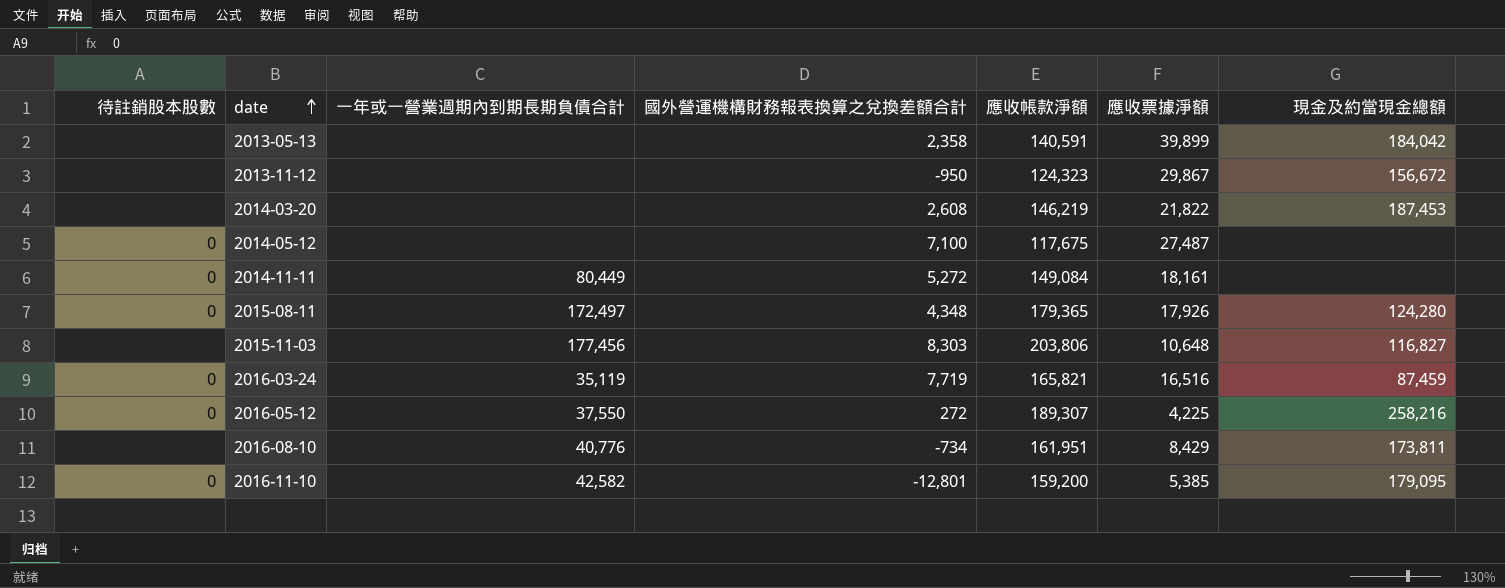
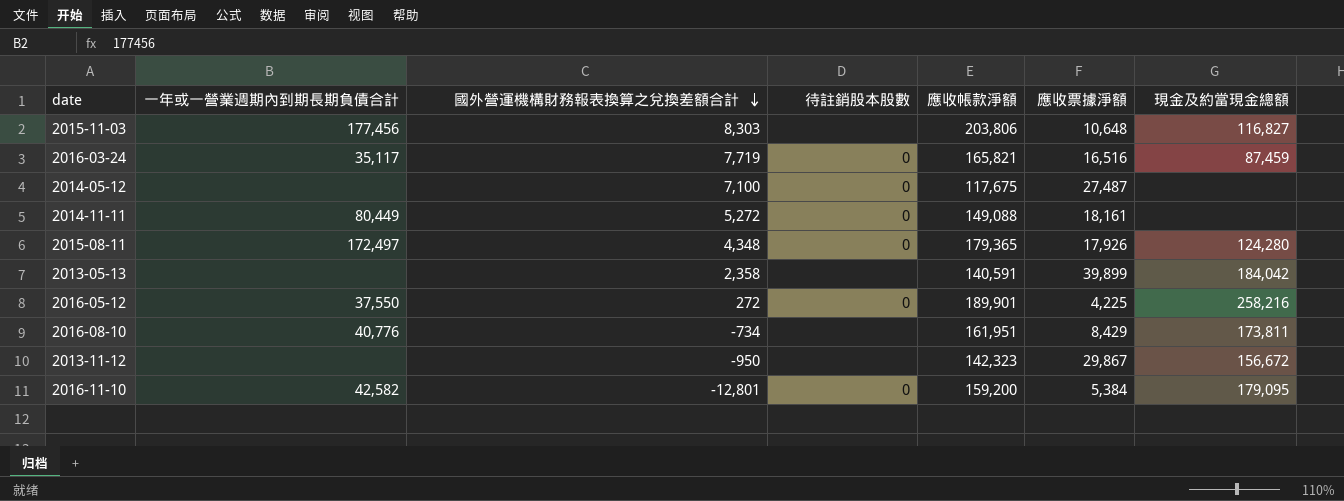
row order: date ascending -> 國外營運機構財務報表換算之兌換差額合計 descending
column 待註銷股本股數 | position: 1 -> 4
row 2014-03-20: none | none | 2,608 | 146,219 | 21,822 | 187,453 -> none
2016-03-24 | 一年或一營業週期內到期長期負債合計: 35,119 -> 35,117
2014-11-11 | 應收帳款淨額: 149,084 -> 149,088
2016-05-12 | 應收帳款淨額: 189,307 -> 189,901
2013-11-12 | 應收帳款淨額: 124,323 -> 142,323
2016-11-10 | 應收票據淨額: 5,385 -> 5,384

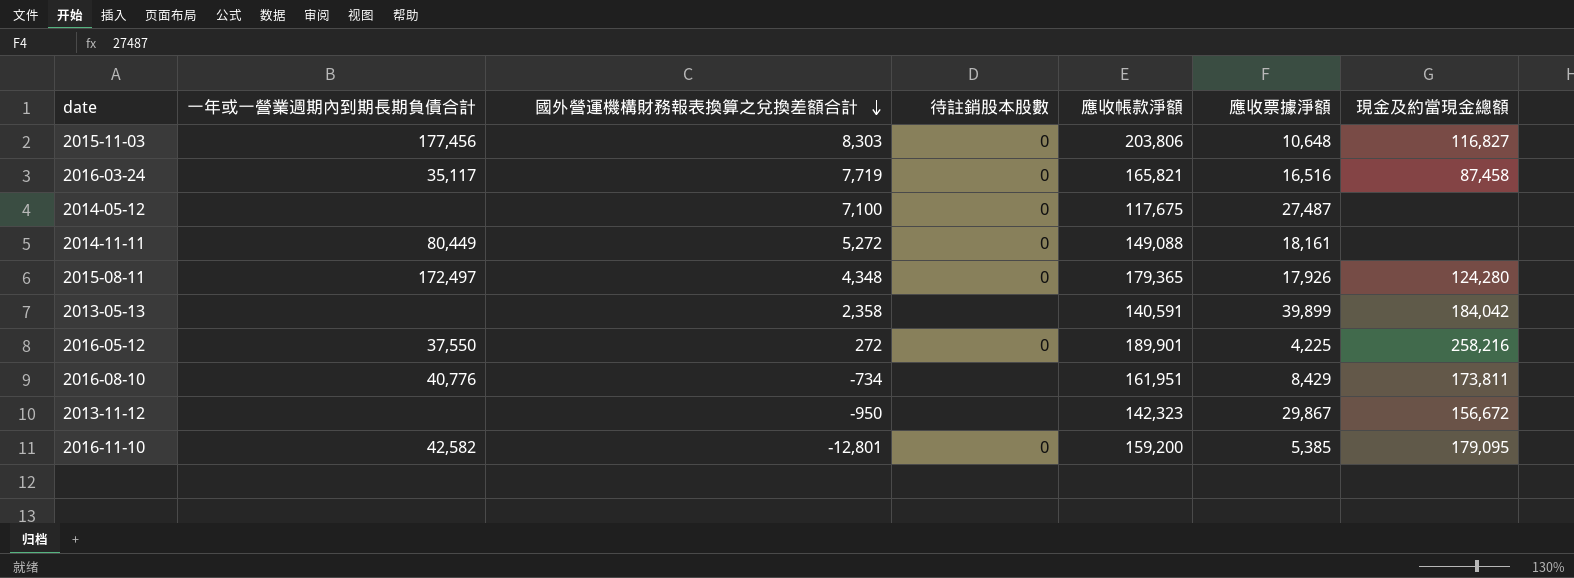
2015-11-03 | 待註銷股本股數: none -> 0
2016-03-24 | 現金及約當現金總額: 87,459 -> 87,458
2016-11-10 | 應收票據淨額: 5,384 -> 5,385

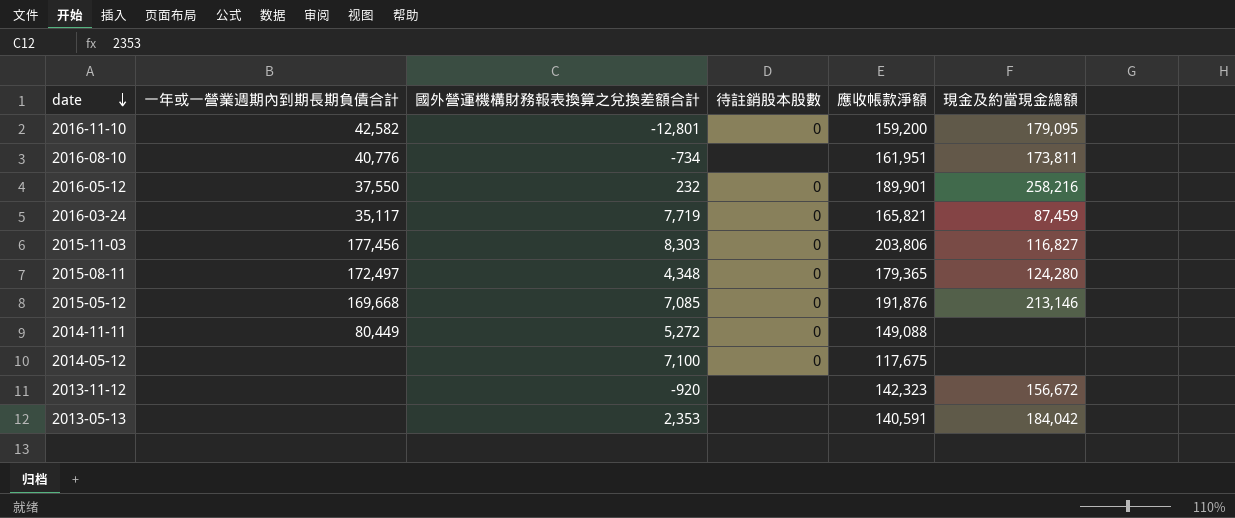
row order: 國外營運機構財務報表換算之兌換差額合計 descending -> date descending
column 應收票據淨額 | position: 6 -> none
2016-05-12 | 國外營運機構財務報表換算之兌換差額合計: 272 -> 232
2016-03-24 | 現金及約當現金總額: 87,458 -> 87,459
row 2015-05-12: none -> 169,668 | 7,085 | 0 | 191,876 | 213,146
2013-11-12 | 國外營運機構財務報表換算之兌換差額合計: -950 -> -920
2013-05-13 | 國外營運機構財務報表換算之兌換差額合計: 2,358 -> 2,353

